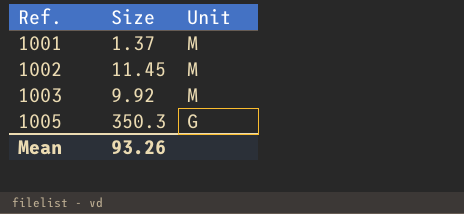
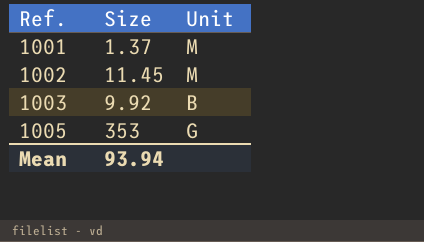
1003 | Unit: M -> B
1005 | Size: 350.3 -> 353
Mean | Size: 93.26 -> 93.94

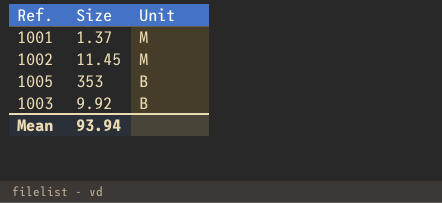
row order: Ref. ascending -> Unit descending
1005 | Unit: G -> B

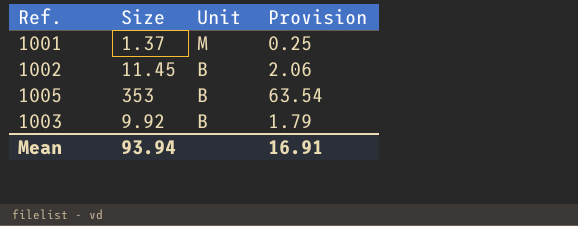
column Provision | formula: none -> [Size] * 0.18
1002 | Unit: M -> B

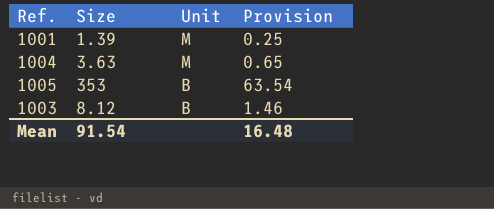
row 1002: 11.45 | B | 2.06 -> none
1001 | Size: 1.37 -> 1.39
row 1004: none -> 3.63 | M | 0.65
1003 | Size: 9.92 -> 8.12
1003 | Provision: 1.79 -> 1.46
Mean | Size: 93.94 -> 91.54
Mean | Provision: 16.91 -> 16.48

